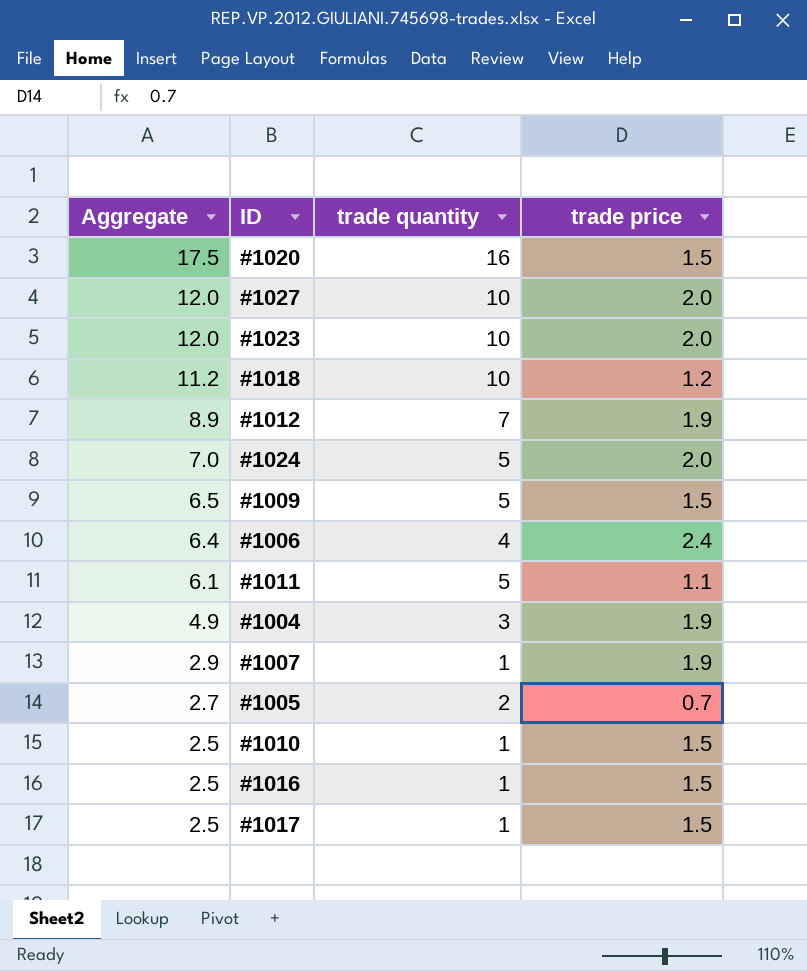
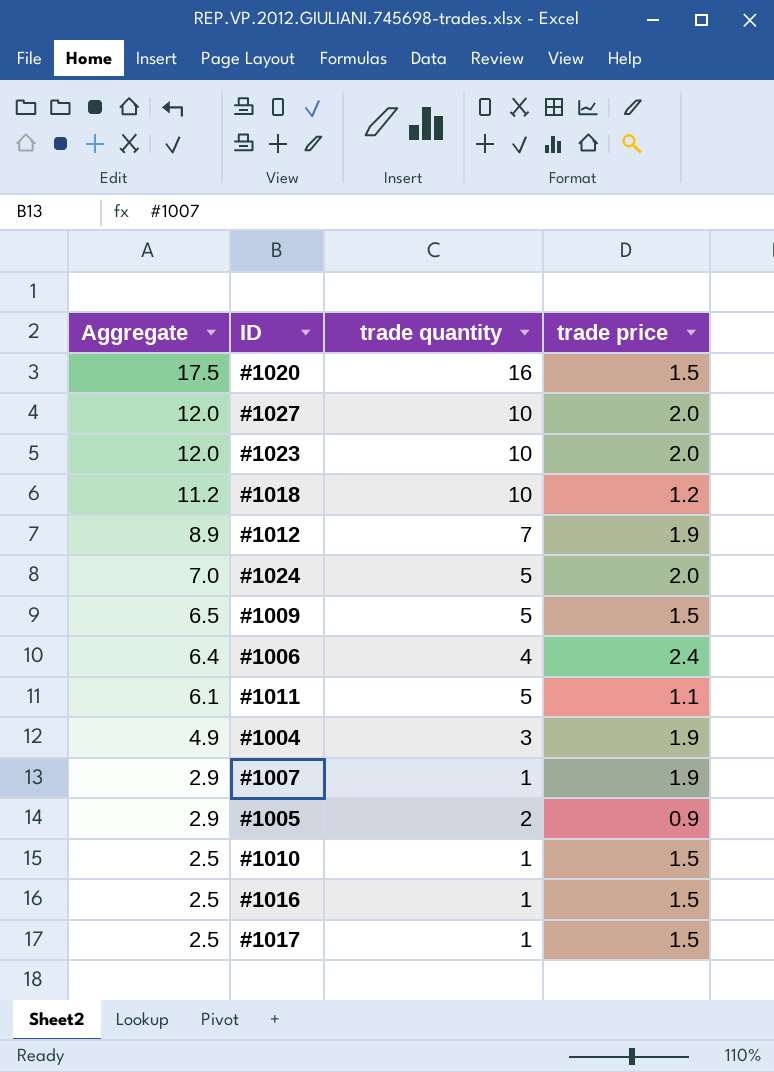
#1005 | Aggregate: 2.7 -> 2.9
#1005 | trade price: 0.7 -> 0.9

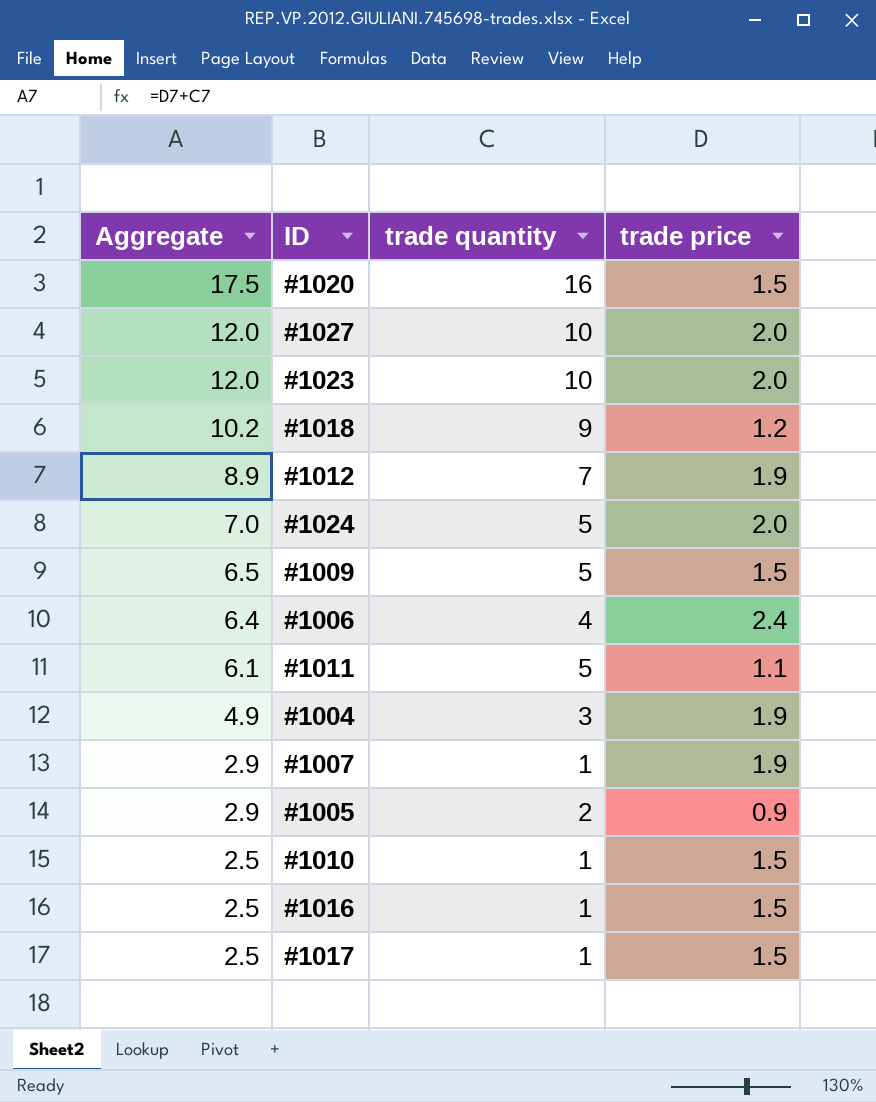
#1018 | Aggregate: 11.2 -> 10.2
#1018 | trade quantity: 10 -> 9

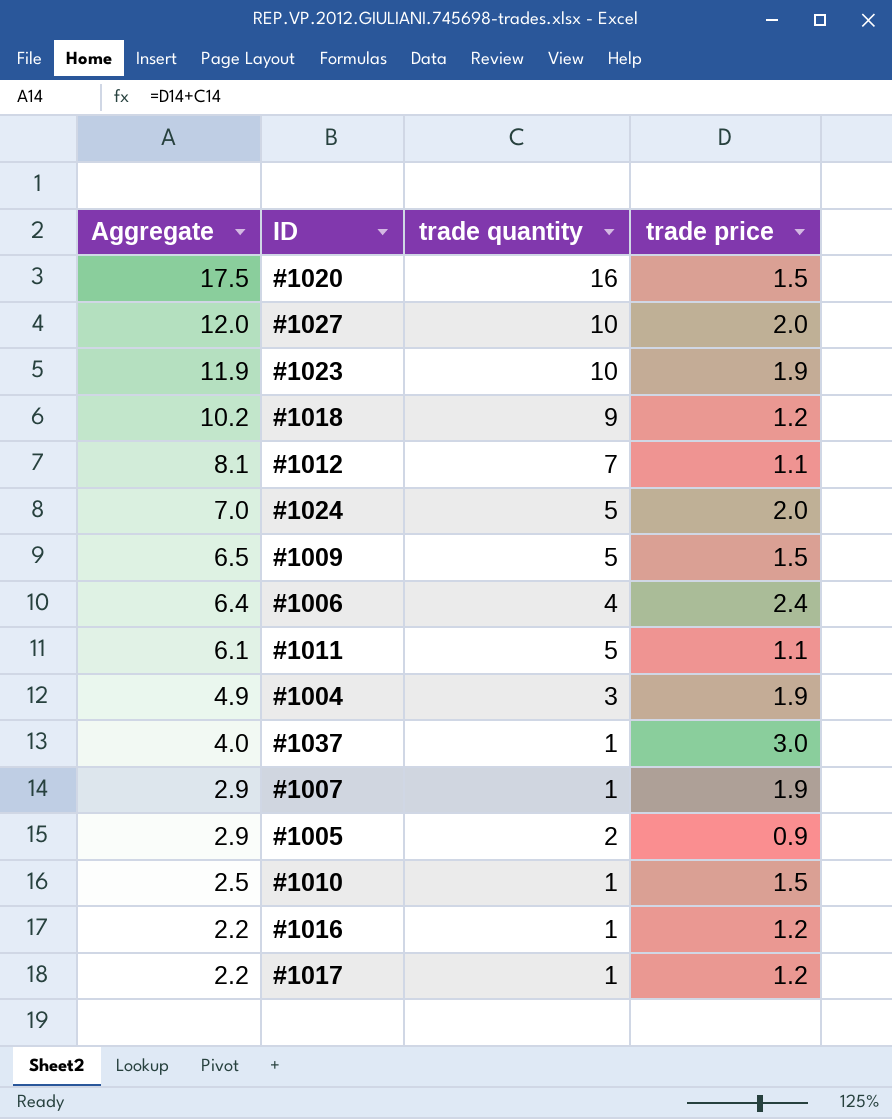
#1023 | Aggregate: 12.0 -> 11.9
#1023 | trade price: 2.0 -> 1.9
#1012 | Aggregate: 8.9 -> 8.1
#1012 | trade price: 1.9 -> 1.1
row #1037: none -> 4.0 | 1 | 3.0
#1016 | Aggregate: 2.5 -> 2.2
#1016 | trade price: 1.5 -> 1.2
#1017 | Aggregate: 2.5 -> 2.2
#1017 | trade price: 1.5 -> 1.2

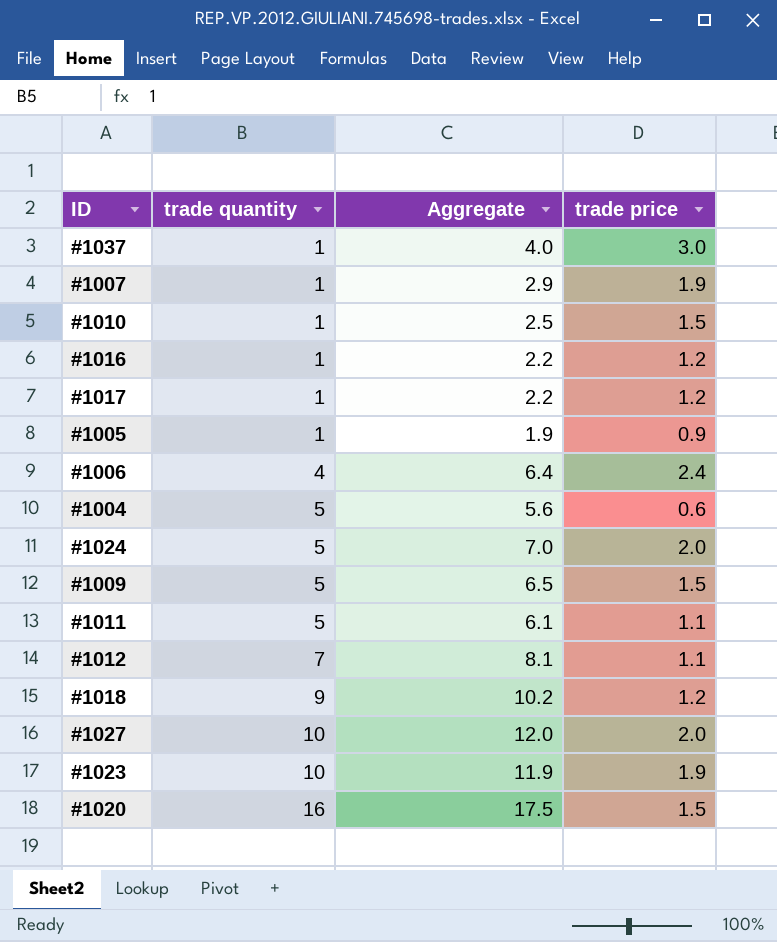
row order: Aggregate descending -> trade quantity ascending
column Aggregate | position: 1 -> 3
#1005 | trade quantity: 2 -> 1
#1005 | Aggregate: 2.9 -> 1.9
#1004 | trade quantity: 3 -> 5
#1004 | Aggregate: 4.9 -> 5.6
#1004 | trade price: 1.9 -> 0.6

